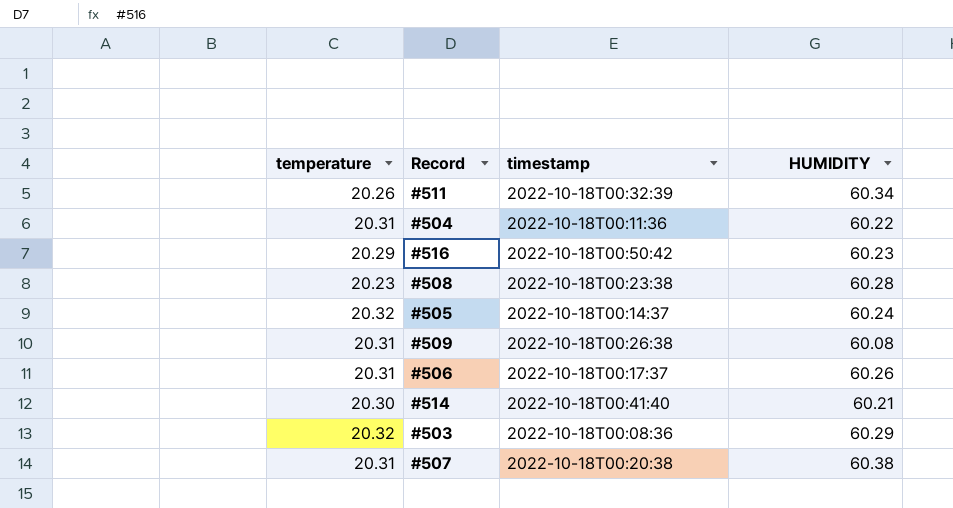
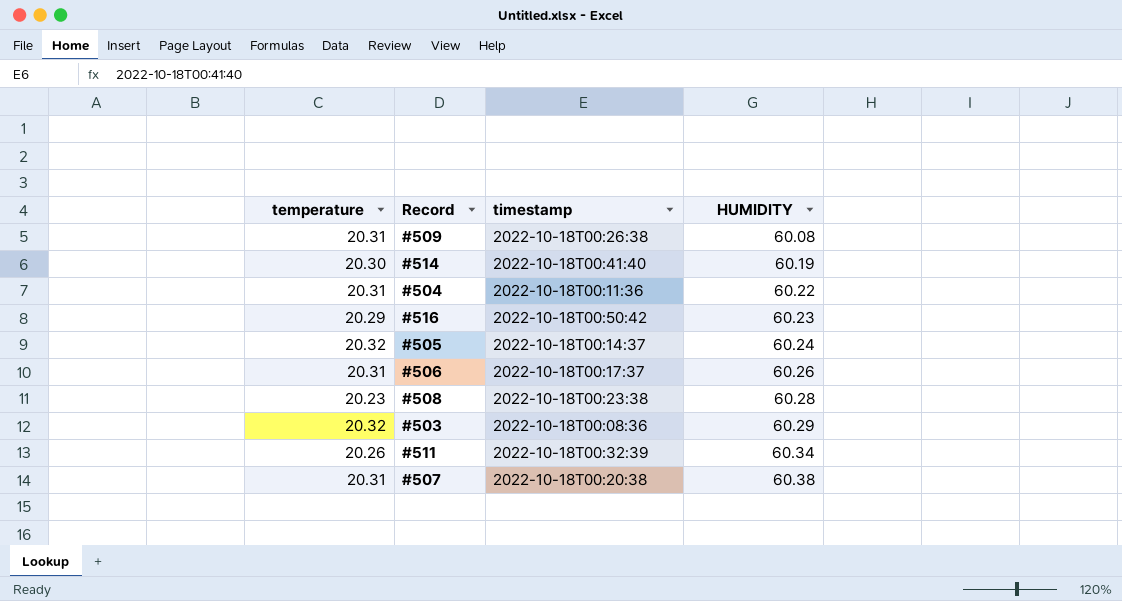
row order: none -> HUMIDITY ascending
#514 | HUMIDITY: 60.21 -> 60.19

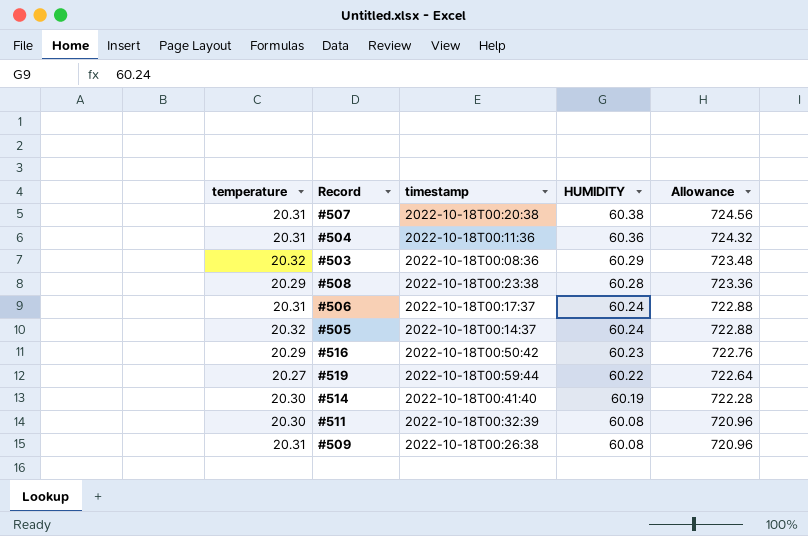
row order: HUMIDITY ascending -> HUMIDITY descending
column Allowance | formula: none -> [HUMIDITY] * 12
#504 | HUMIDITY: 60.22 -> 60.36
#508 | temperature: 20.23 -> 20.29
#506 | HUMIDITY: 60.26 -> 60.24
row #519: none -> 20.27 | 2022-10-18T00:59:44 | 60.22 | 722.64
#511 | temperature: 20.26 -> 20.30
#511 | HUMIDITY: 60.34 -> 60.08

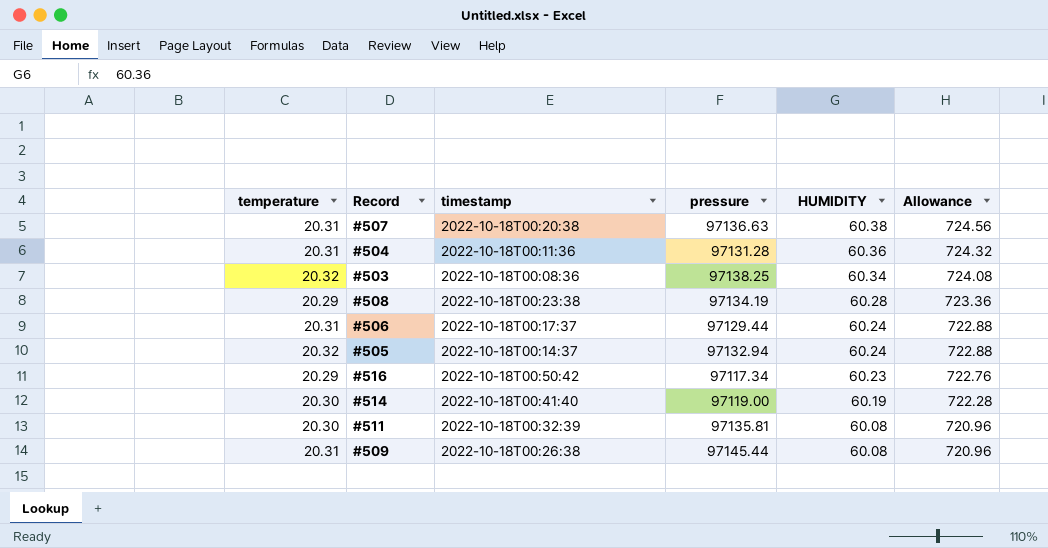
column pressure | position: none -> 4
row #519: 20.27 | 2022-10-18T00:59:44 | 60.22 | 722.64 -> none
#503 | HUMIDITY: 60.29 -> 60.34
#503 | Allowance: 723.48 -> 724.08

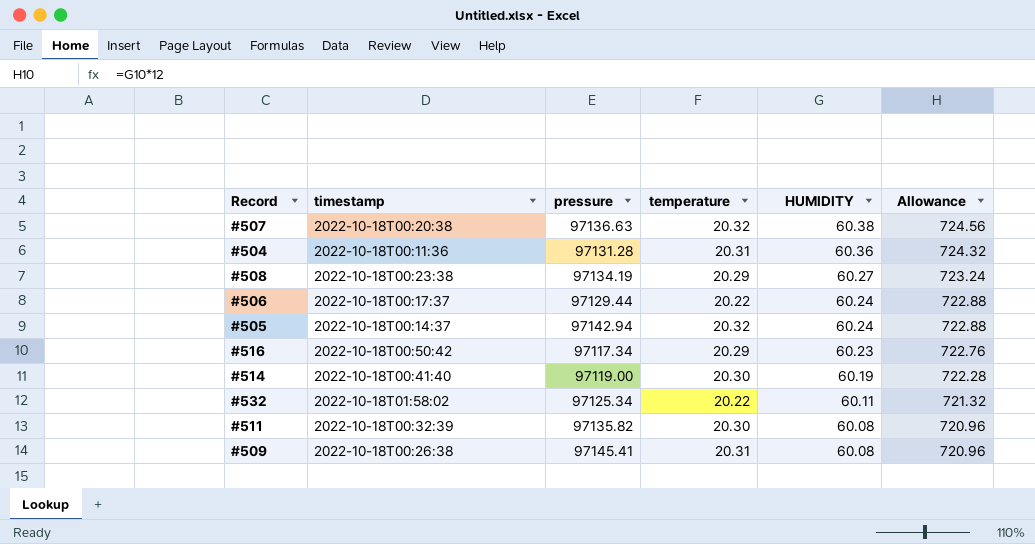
column temperature | position: 1 -> 4
row #503: 20.32 | 2022-10-18T00:08:36 | 97138.25 | 60.34 | 724.08 -> none
#507 | temperature: 20.31 -> 20.32
#508 | HUMIDITY: 60.28 -> 60.27
#508 | Allowance: 723.36 -> 723.24
#506 | temperature: 20.31 -> 20.22
#505 | pressure: 97132.94 -> 97142.94
row #532: none -> 2022-10-18T01:58:02 | 97125.34 | 20.22 | 60.11 | 721.32
#511 | pressure: 97135.81 -> 97135.82
#509 | pressure: 97145.44 -> 97145.41

